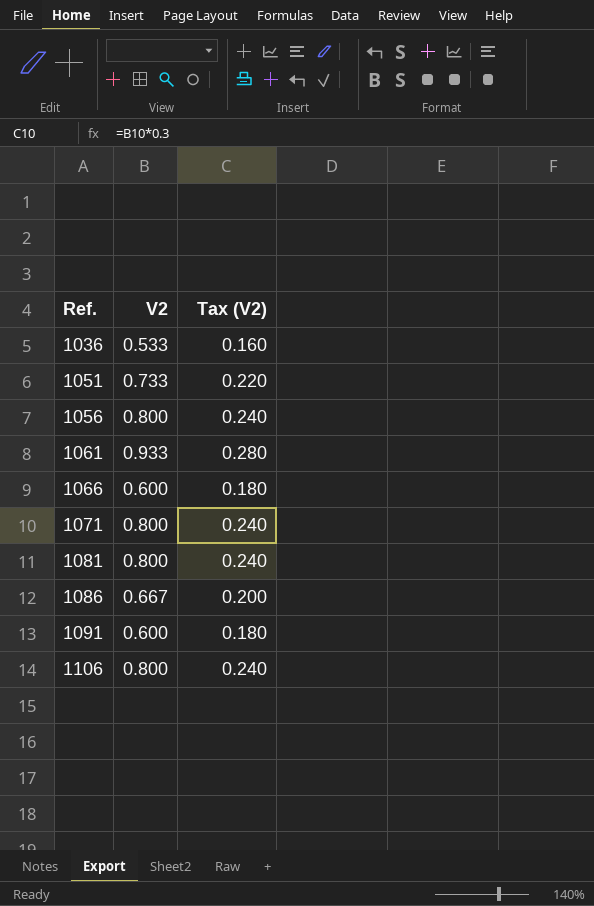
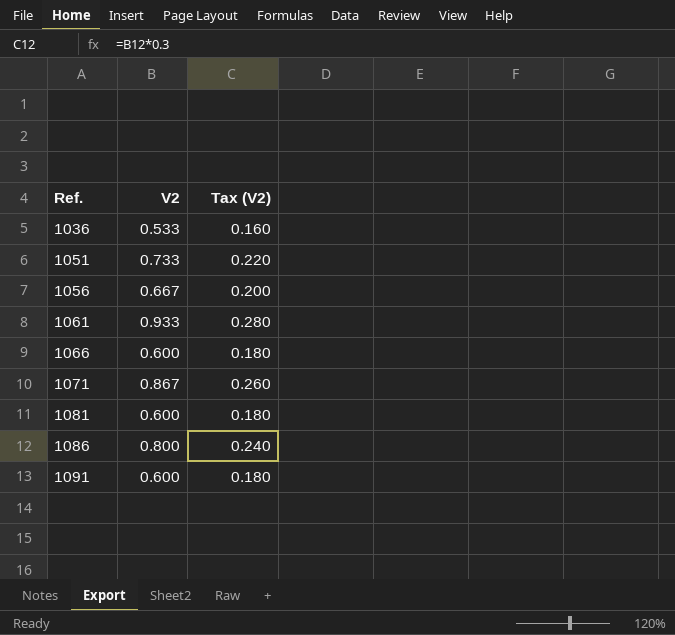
row 1106: 0.800 | 0.240 -> none
1056 | V2: 0.800 -> 0.667
1056 | Tax (V2): 0.240 -> 0.200
1071 | V2: 0.800 -> 0.867
1071 | Tax (V2): 0.240 -> 0.260
1081 | V2: 0.800 -> 0.600
1081 | Tax (V2): 0.240 -> 0.180
1086 | V2: 0.667 -> 0.800
1086 | Tax (V2): 0.200 -> 0.240

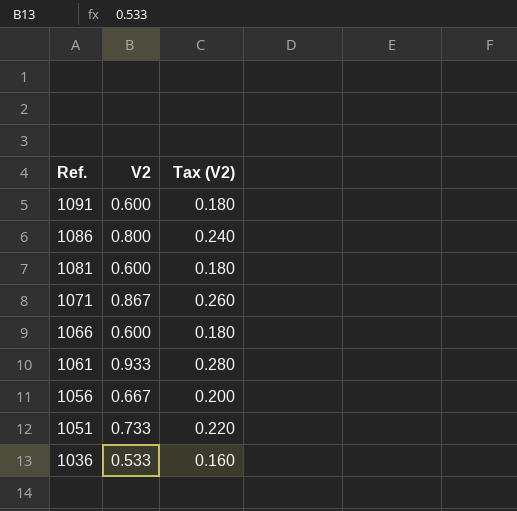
row order: Ref. ascending -> Ref. descending

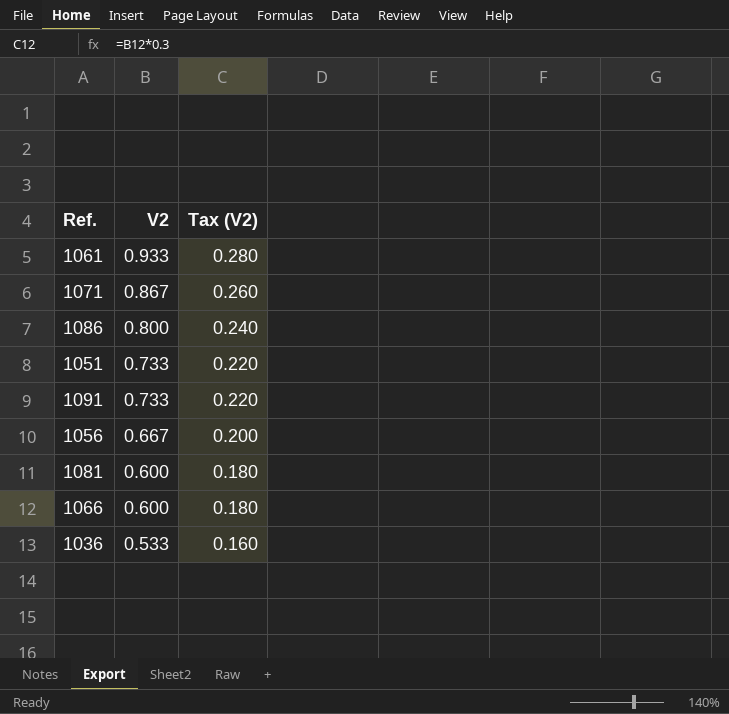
row order: Ref. descending -> V2 descending
1091 | V2: 0.600 -> 0.733
1091 | Tax (V2): 0.180 -> 0.220

